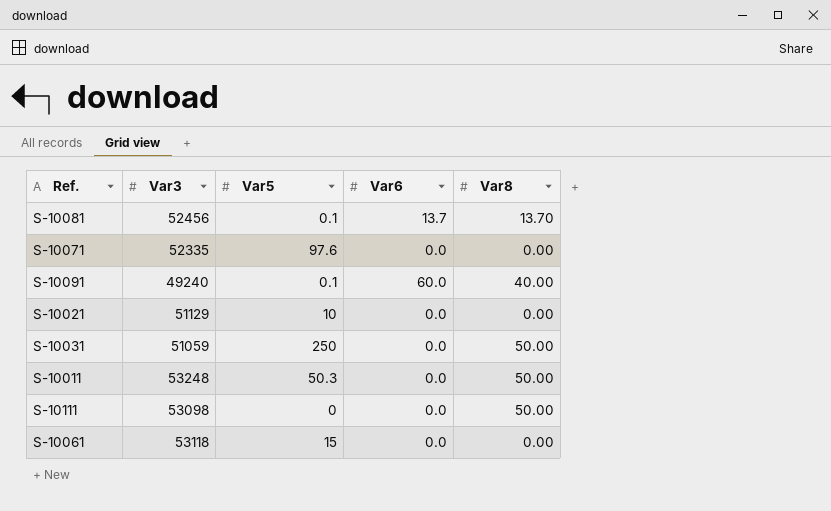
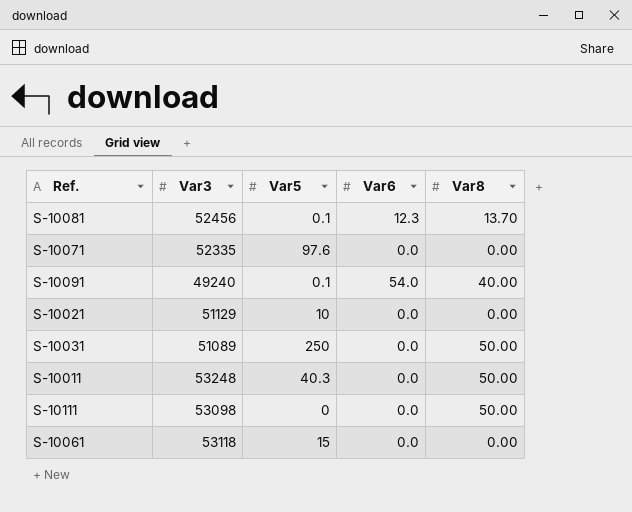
S-10081 | Var6: 13.7 -> 12.3
S-10091 | Var6: 60.0 -> 54.0
S-10031 | Var3: 51059 -> 51089
S-10011 | Var5: 50.3 -> 40.3

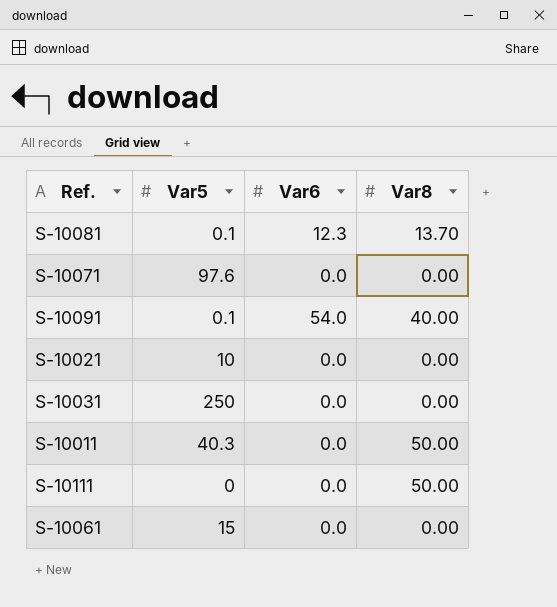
column Var3 | position: 2 -> none
S-10031 | Var8: 50.00 -> 0.00

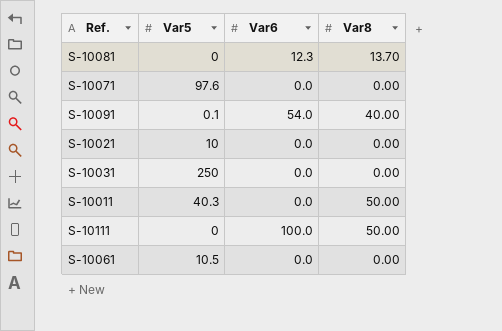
S-10081 | Var5: 0.1 -> 0
S-10111 | Var6: 0.0 -> 100.0
S-10061 | Var5: 15 -> 10.5

